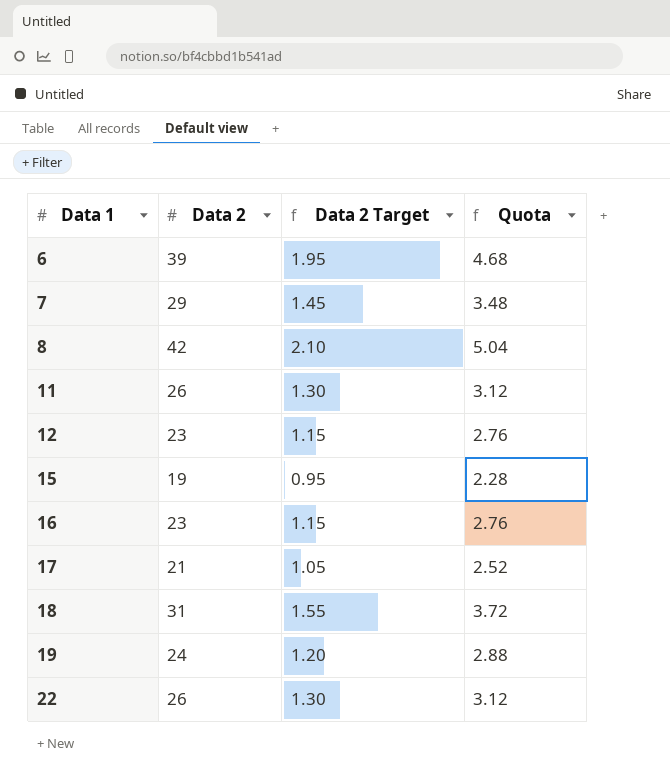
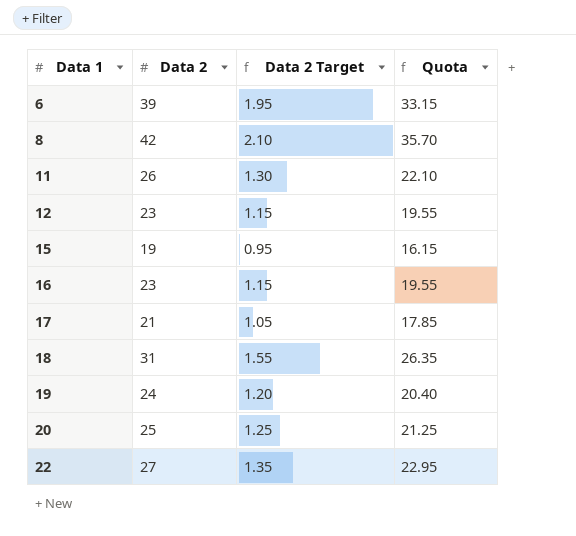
column Quota | formula: [Data 2] * 0.12 -> [Data 2] * 0.85
row 7: 29 | 1.45 | 3.48 -> none
row 20: none -> 25 | 1.25 | 21.25
22 | Data 2: 26 -> 27
22 | Data 2 Target: 1.30 -> 1.35

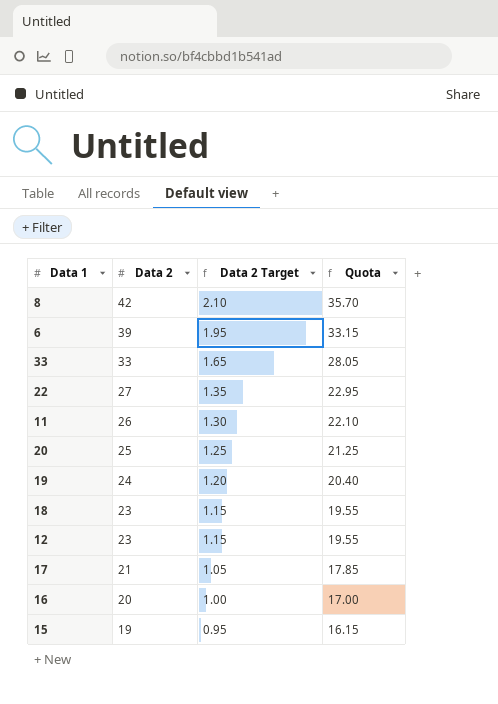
row order: Data 1 ascending -> Data 2 descending
row 33: none -> 33 | 1.65 | 28.05
18 | Data 2: 31 -> 23
18 | Data 2 Target: 1.55 -> 1.15
18 | Quota: 26.35 -> 19.55
16 | Data 2: 23 -> 20
16 | Data 2 Target: 1.15 -> 1.00
16 | Quota: 19.55 -> 17.00

